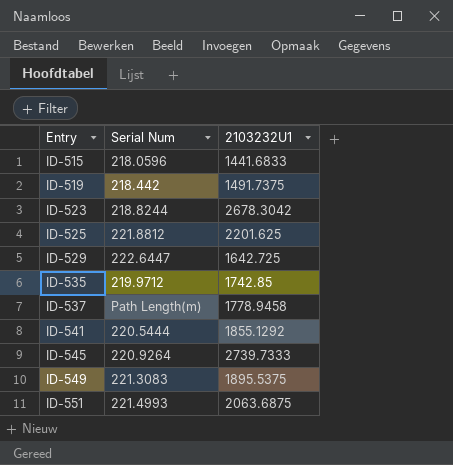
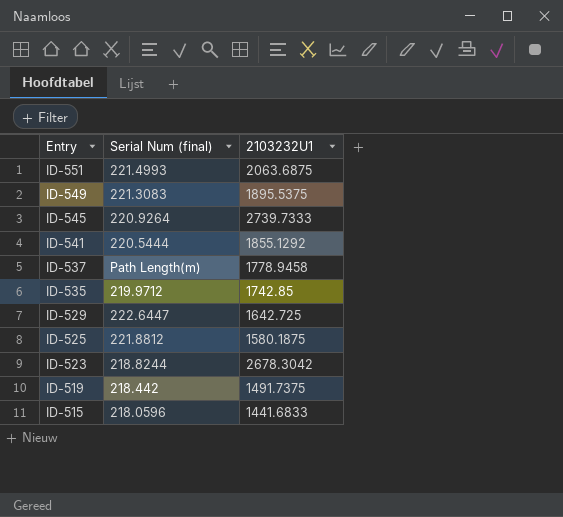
row order: Entry ascending -> Entry descending
column name: Serial Num -> Serial Num (final)
ID-525 | 2103232U1: 2201.625 -> 1580.1875

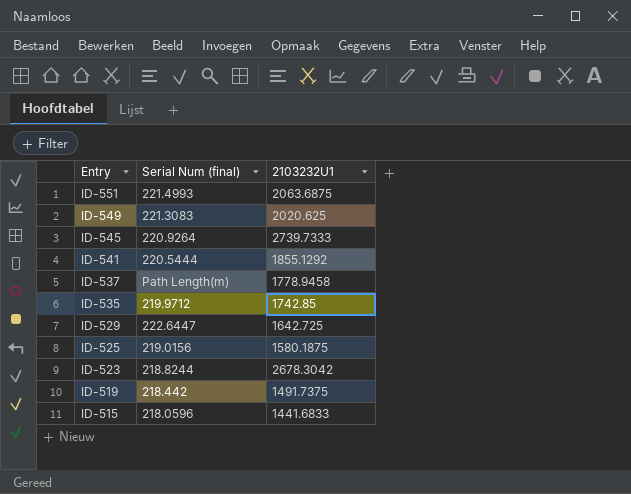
ID-549 | 2103232U1: 1895.5375 -> 2020.625
ID-525 | Serial Num (final): 221.8812 -> 219.0156

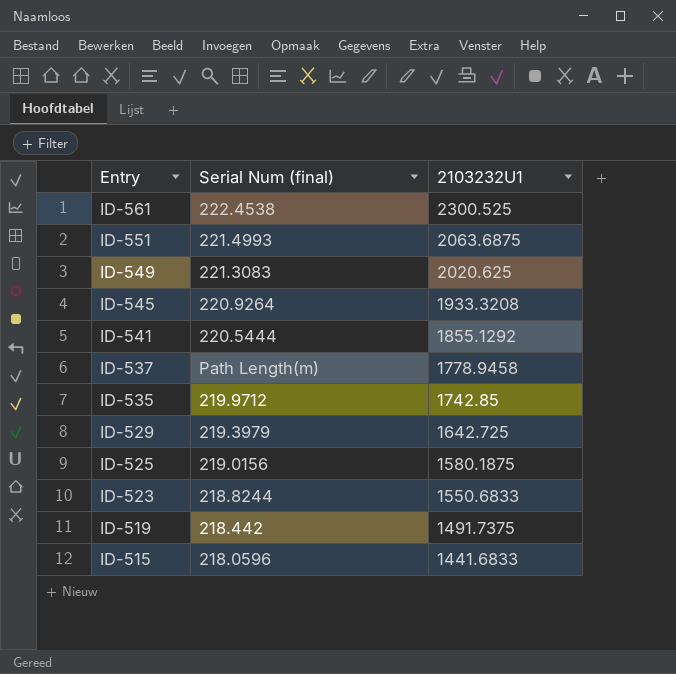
row ID-561: none -> 222.4538 | 2300.525
ID-545 | 2103232U1: 2739.7333 -> 1933.3208
ID-529 | Serial Num (final): 222.6447 -> 219.3979
ID-523 | 2103232U1: 2678.3042 -> 1550.6833

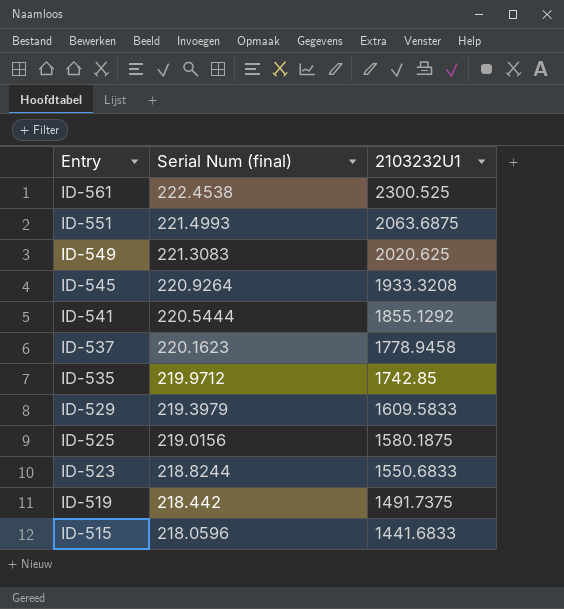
ID-537 | Serial Num (final): Path Length(m) -> 220.1623
ID-529 | 2103232U1: 1642.725 -> 1609.5833

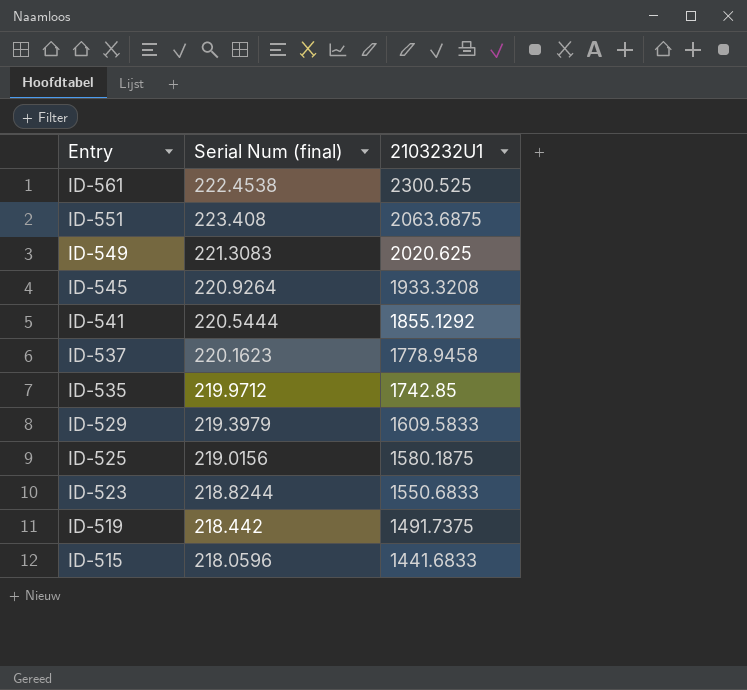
ID-551 | Serial Num (final): 221.4993 -> 223.408

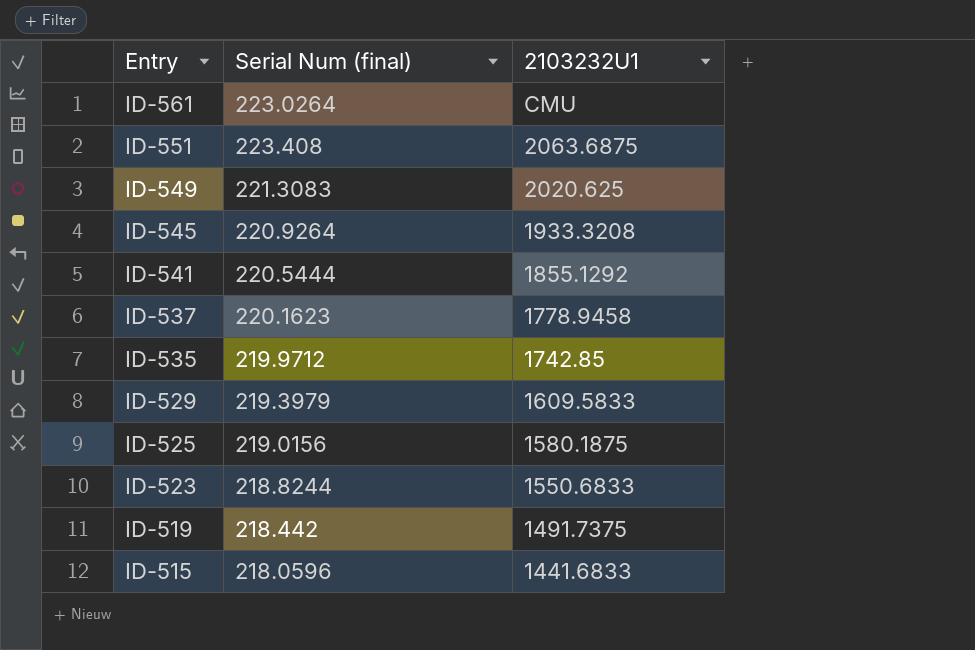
ID-561 | Serial Num (final): 222.4538 -> 223.0264
ID-561 | 2103232U1: 2300.525 -> CMU

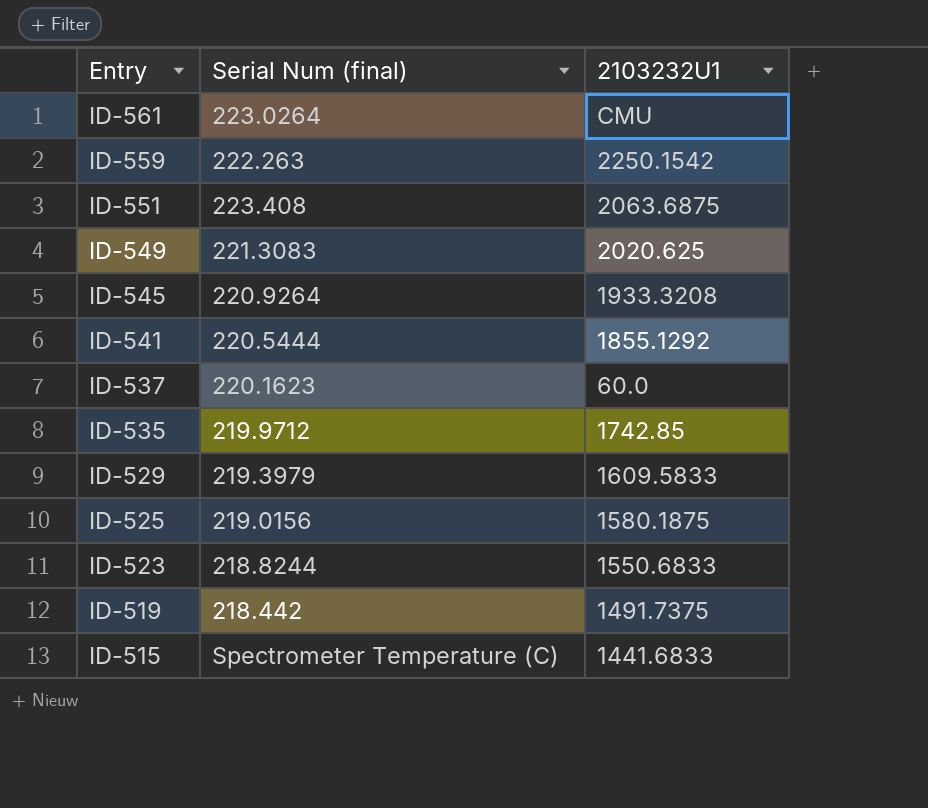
row ID-559: none -> 222.263 | 2250.1542
ID-537 | 2103232U1: 1778.9458 -> 60.0
ID-515 | Serial Num (final): 218.0596 -> Spectrometer Temperature (C)

